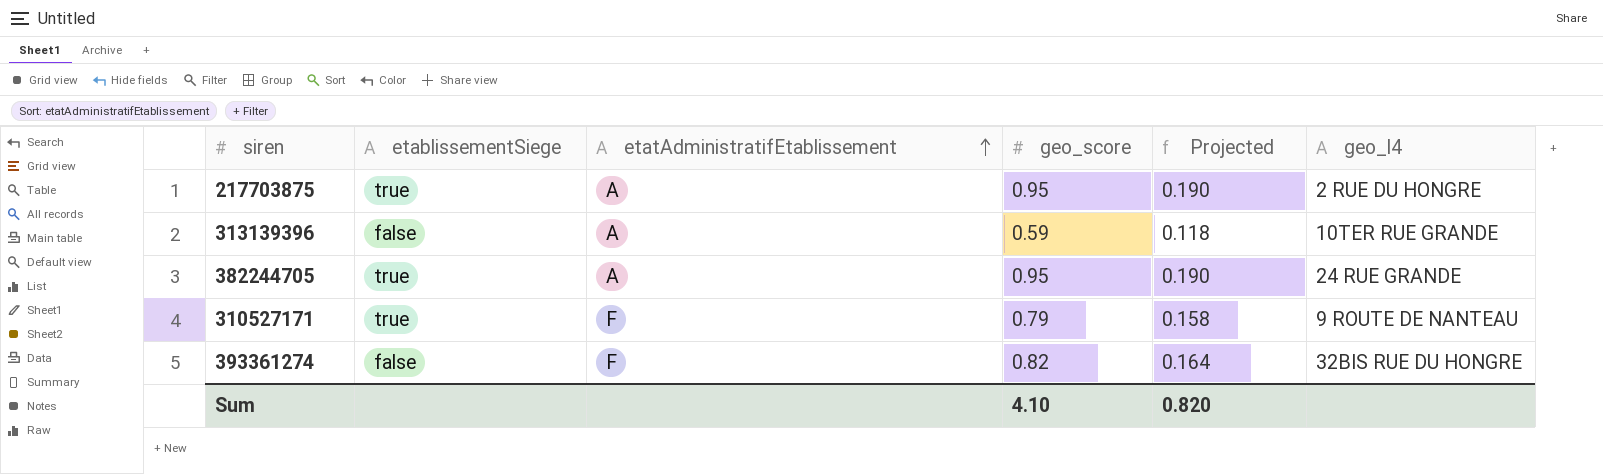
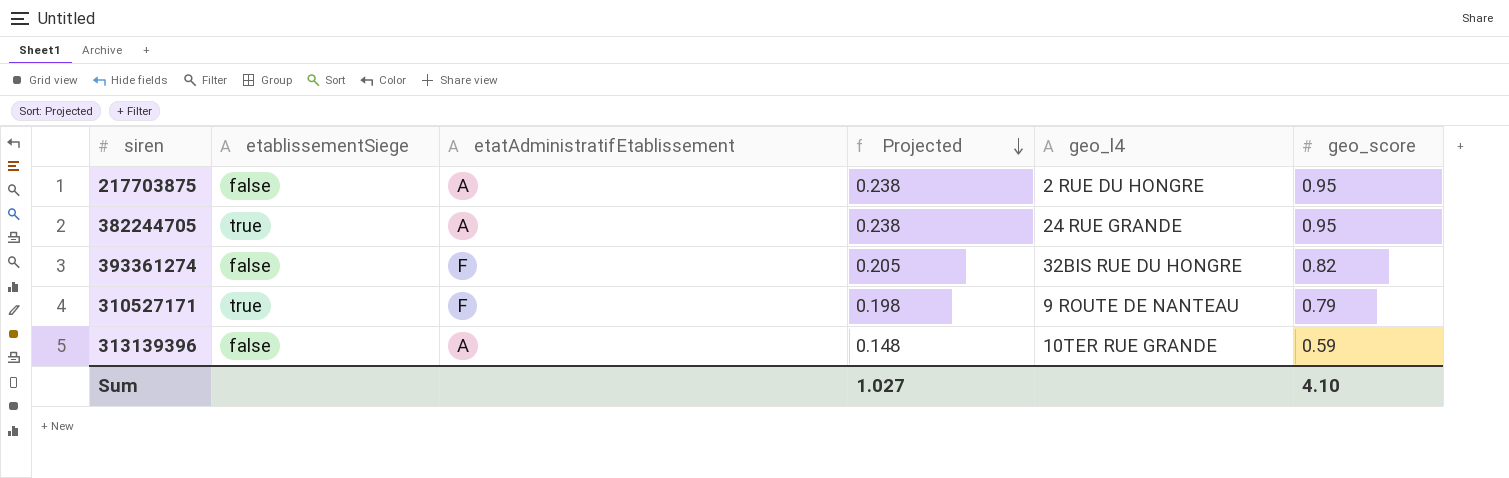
row order: etatAdministratifEtablissement ascending -> Projected descending
column Projected | formula: [geo_score] * 0.2 -> [geo_score] * 0.25
column geo_score | position: 4 -> 6
217703875 | etablissementSiege: true -> false
Sum | Projected: 0.820 -> 1.027

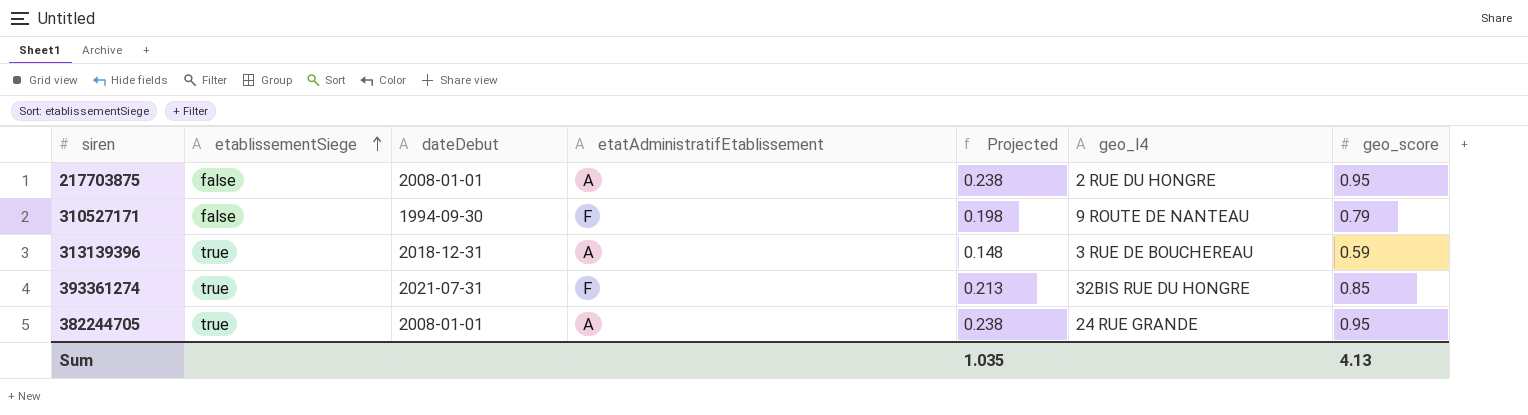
row order: Projected descending -> etablissementSiege ascending
column dateDebut | position: none -> 3
310527171 | etablissementSiege: true -> false
313139396 | etablissementSiege: false -> true
313139396 | geo_l4: 10TER RUE GRANDE -> 3 RUE DE BOUCHEREAU
393361274 | etablissementSiege: false -> true
393361274 | Projected: 0.205 -> 0.213
393361274 | geo_score: 0.82 -> 0.85
Sum | Projected: 1.027 -> 1.035
Sum | geo_score: 4.10 -> 4.13

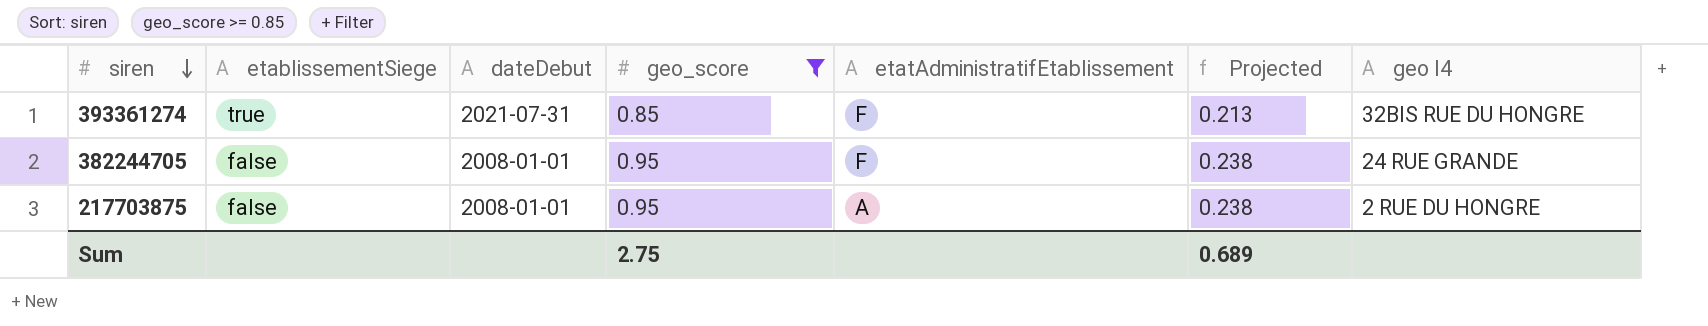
filter: none -> geo_score >= 0.85
row order: etablissementSiege ascending -> siren descending
column geo_score | position: 7 -> 4
column name: geo_l4 -> geo l4
382244705 | etablissementSiege: true -> false
382244705 | etatAdministratifEtablissement: A -> F
Sum | geo_score: 4.13 -> 2.75
Sum | Projected: 1.035 -> 0.689

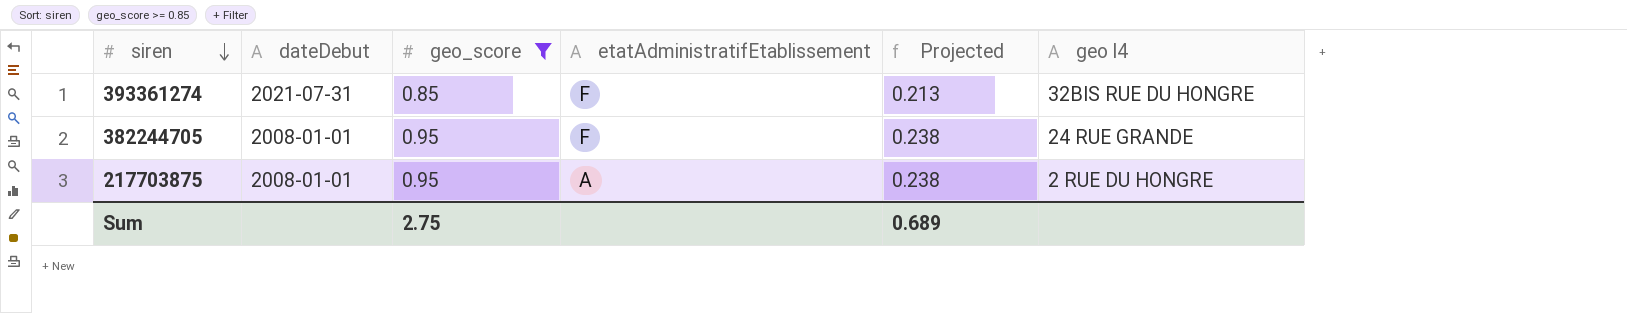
column etablissementSiege | position: 2 -> none

